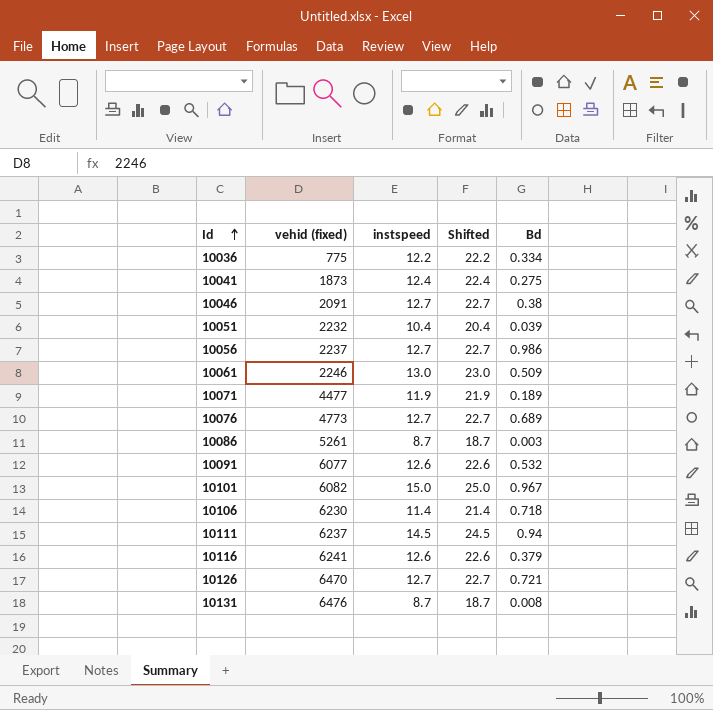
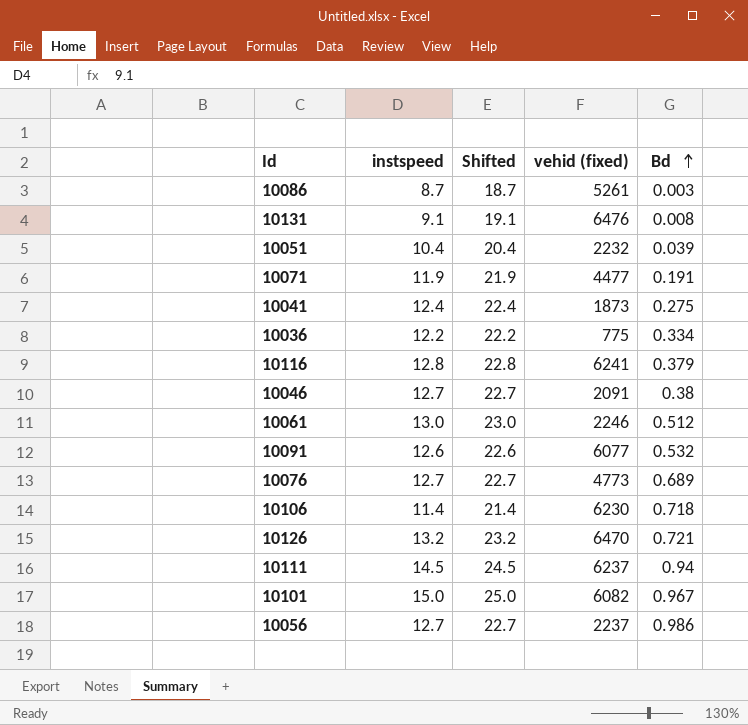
row order: Id ascending -> Bd ascending
column vehid (fixed) | position: 2 -> 4
10131 | instspeed: 8.7 -> 9.1
10131 | Shifted: 18.7 -> 19.1
10071 | Bd: 0.189 -> 0.191
10116 | instspeed: 12.6 -> 12.8
10116 | Shifted: 22.6 -> 22.8
10061 | Bd: 0.509 -> 0.512
10126 | instspeed: 12.7 -> 13.2
10126 | Shifted: 22.7 -> 23.2

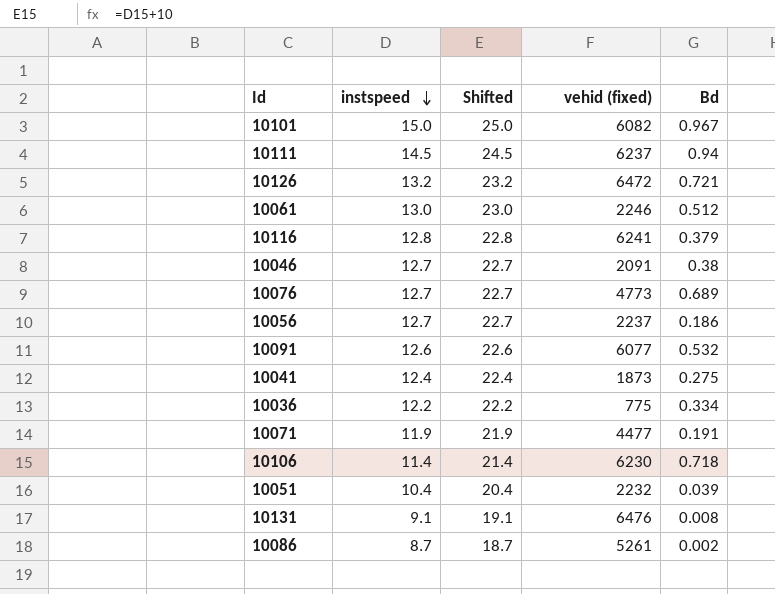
row order: Bd ascending -> instspeed descending
10126 | vehid (fixed): 6470 -> 6472
10056 | Bd: 0.986 -> 0.186
10086 | Bd: 0.003 -> 0.002

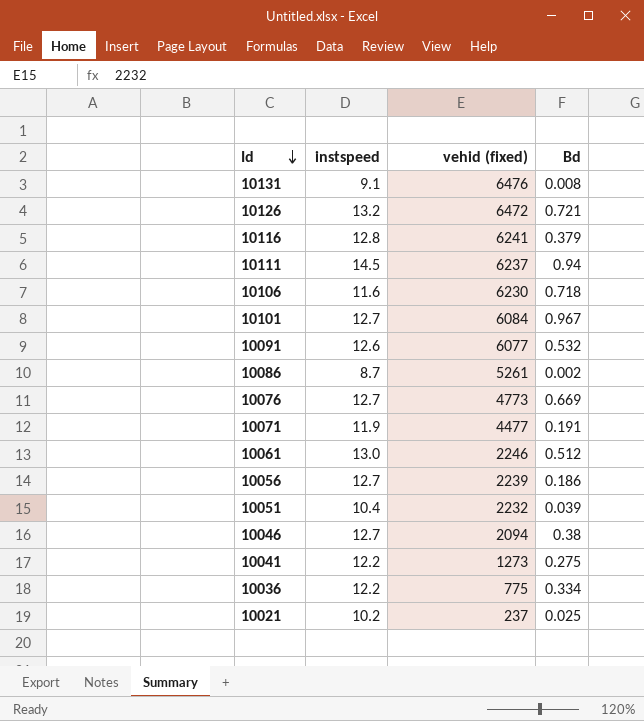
row order: instspeed descending -> Id descending
column Shifted | formula: [instspeed] + 10 -> none
10106 | instspeed: 11.4 -> 11.6
10101 | instspeed: 15.0 -> 12.7
10101 | vehid (fixed): 6082 -> 6084
10076 | Bd: 0.689 -> 0.669
10056 | vehid (fixed): 2237 -> 2239
10046 | vehid (fixed): 2091 -> 2094
10041 | instspeed: 12.4 -> 12.2
10041 | vehid (fixed): 1873 -> 1273
row 10021: none -> 10.2 | 237 | 0.025

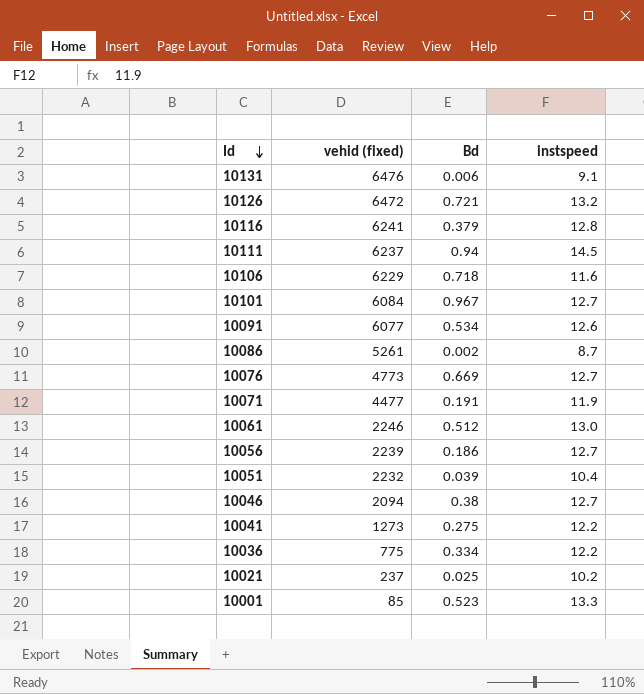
column instspeed | position: 2 -> 4
10131 | Bd: 0.008 -> 0.006
10106 | vehid (fixed): 6230 -> 6229
10091 | Bd: 0.532 -> 0.534
row 10001: none -> 85 | 0.523 | 13.3

